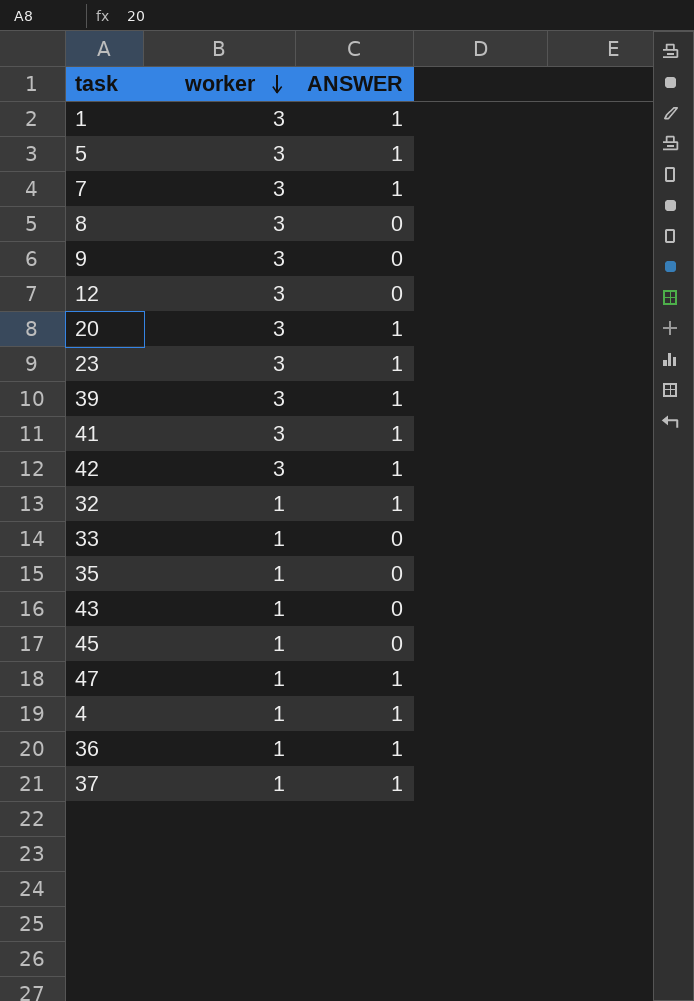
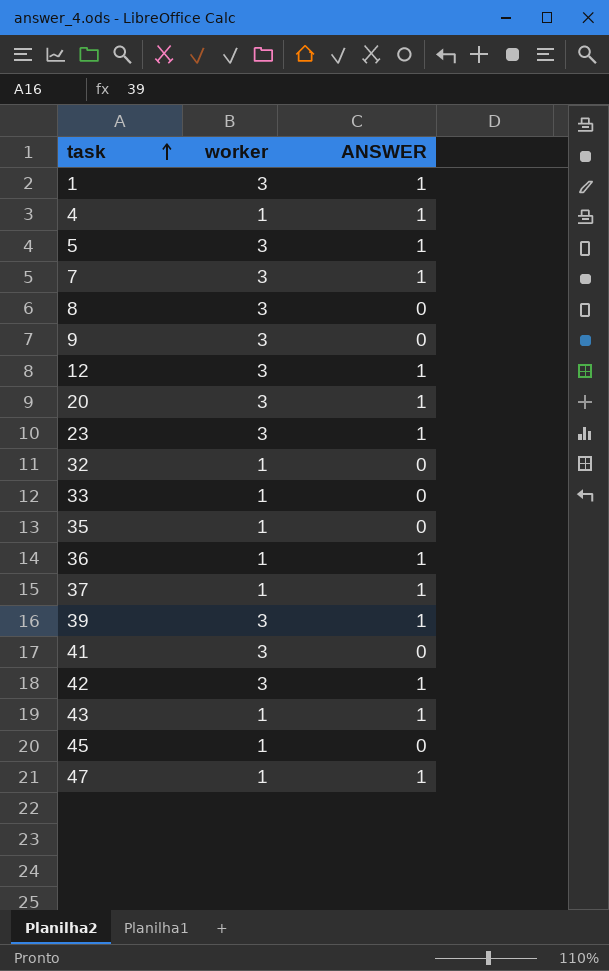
row order: worker descending -> task ascending
12 | ANSWER: 0 -> 1
32 | ANSWER: 1 -> 0
41 | ANSWER: 1 -> 0
43 | ANSWER: 0 -> 1

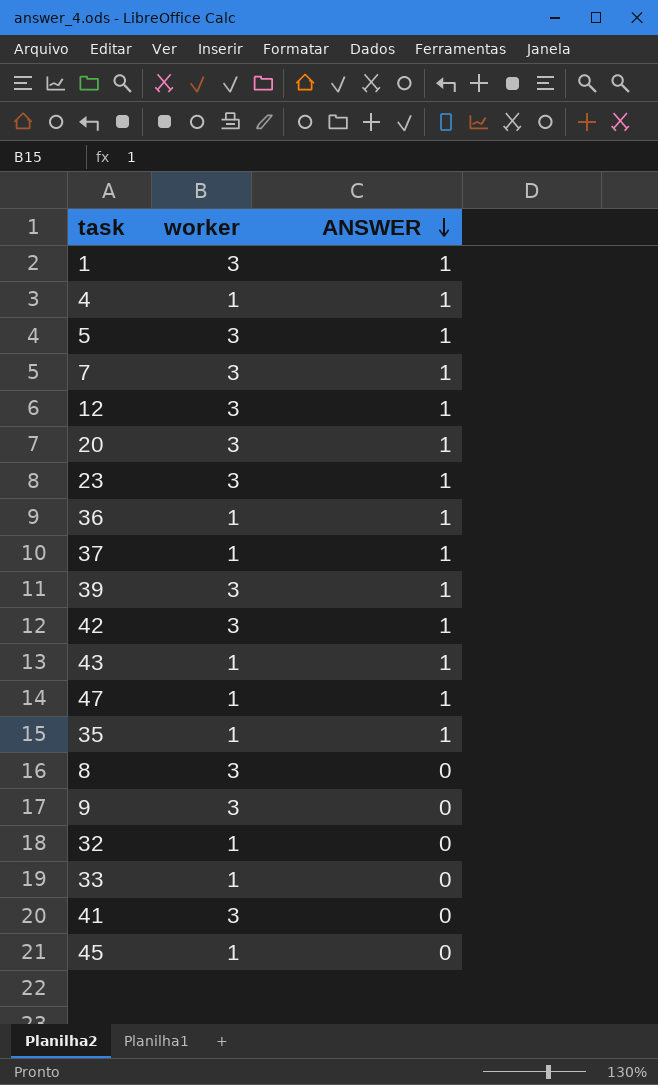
row order: task ascending -> ANSWER descending
35 | ANSWER: 0 -> 1

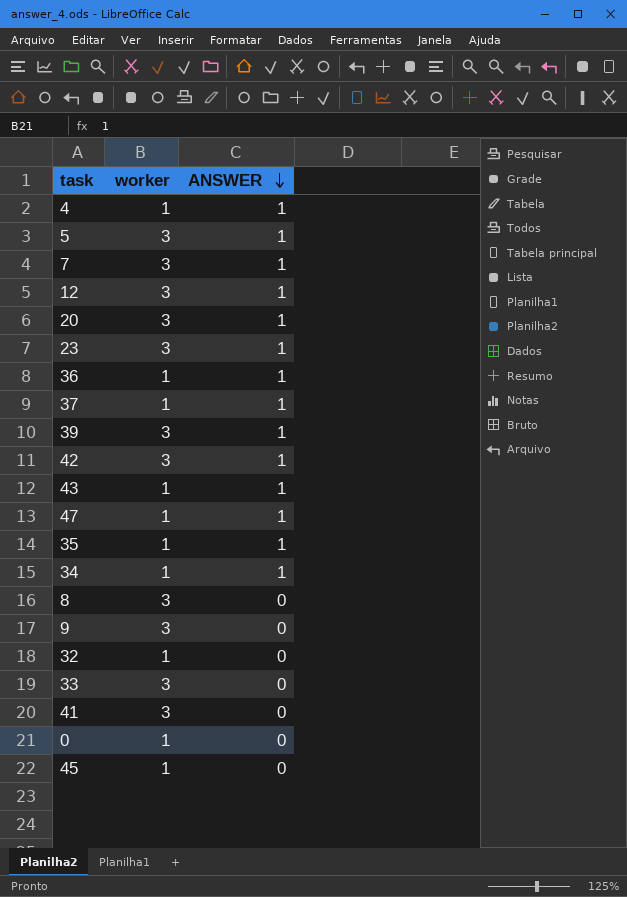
row 1: 3 | 1 -> none
row 34: none -> 1 | 1
33 | worker: 1 -> 3
row 0: none -> 1 | 0

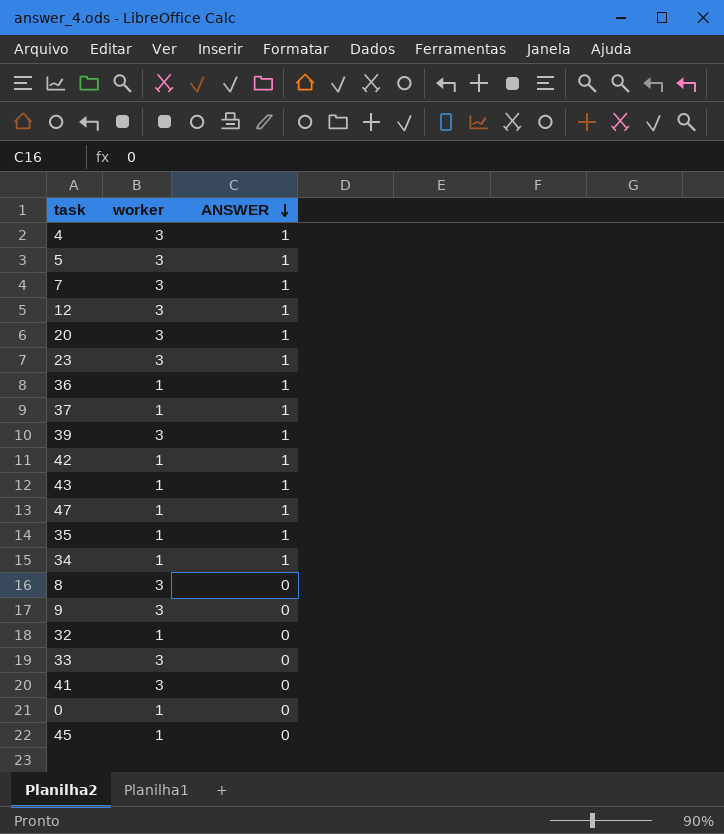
4 | worker: 1 -> 3
42 | worker: 3 -> 1

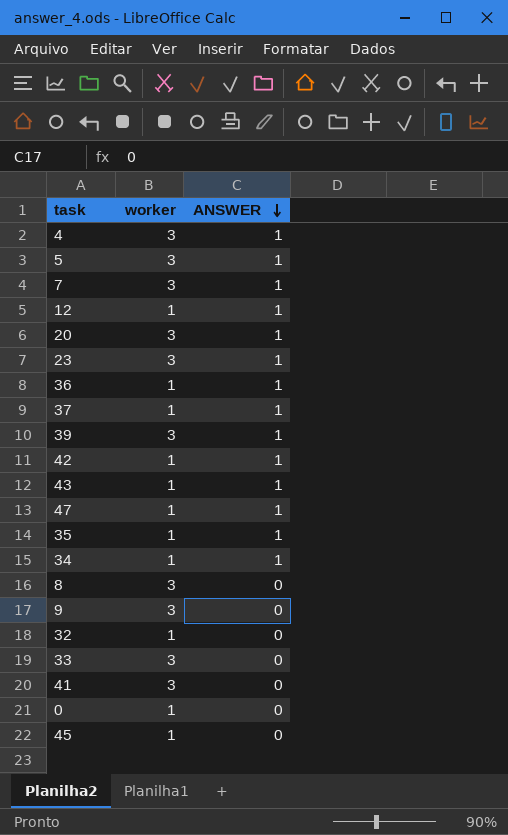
12 | worker: 3 -> 1

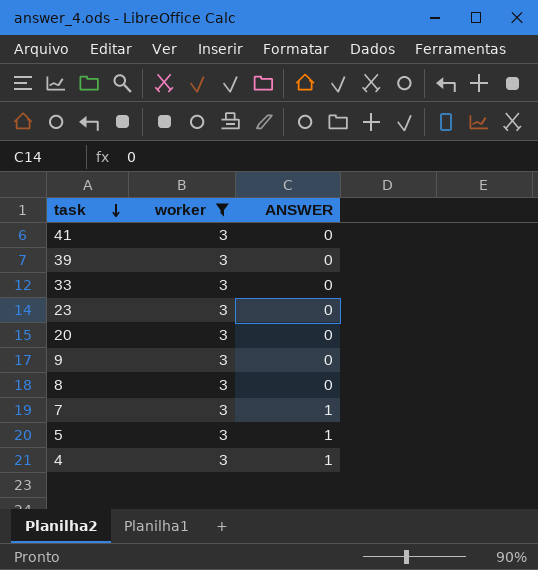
filter: none -> worker = 3
row order: ANSWER descending -> task descending
39 | ANSWER: 1 -> 0
23 | ANSWER: 1 -> 0
20 | ANSWER: 1 -> 0

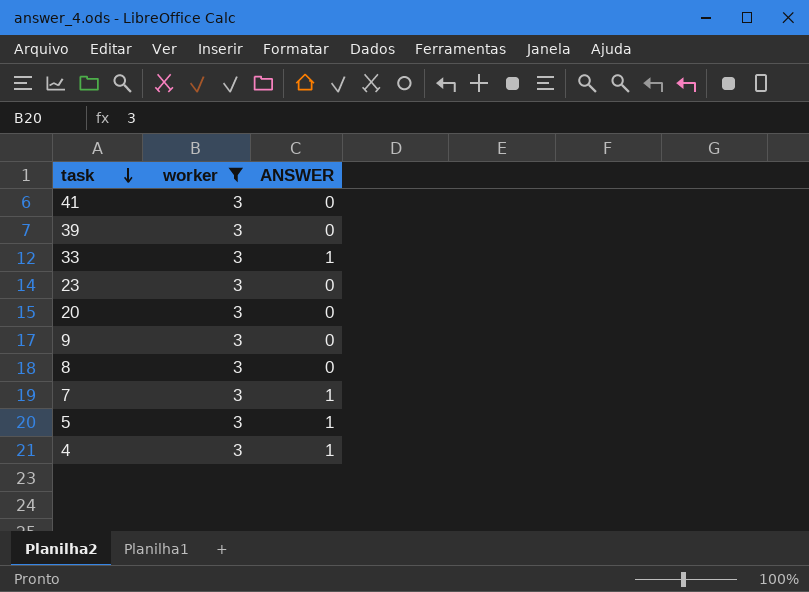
33 | ANSWER: 0 -> 1

